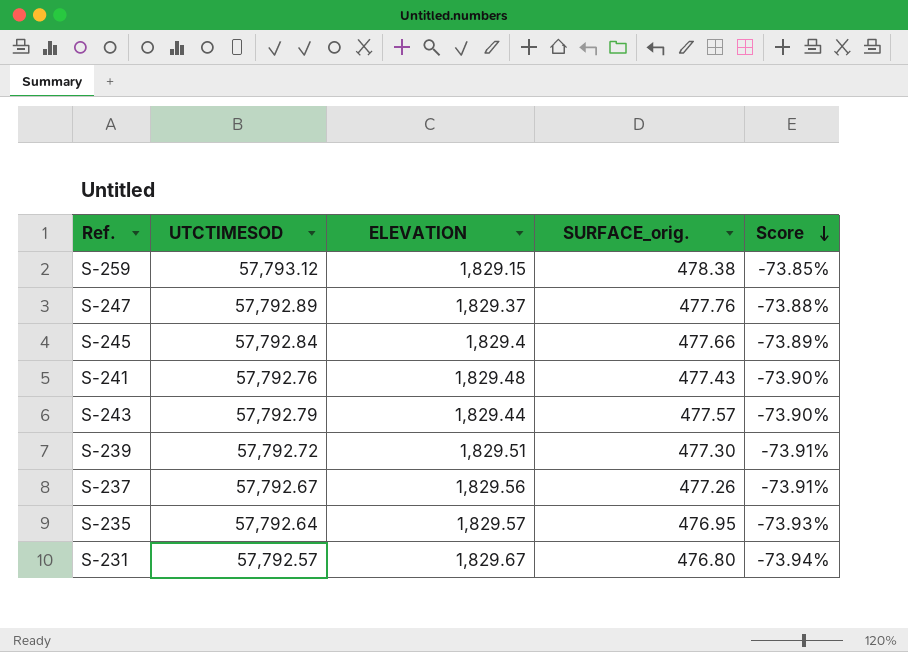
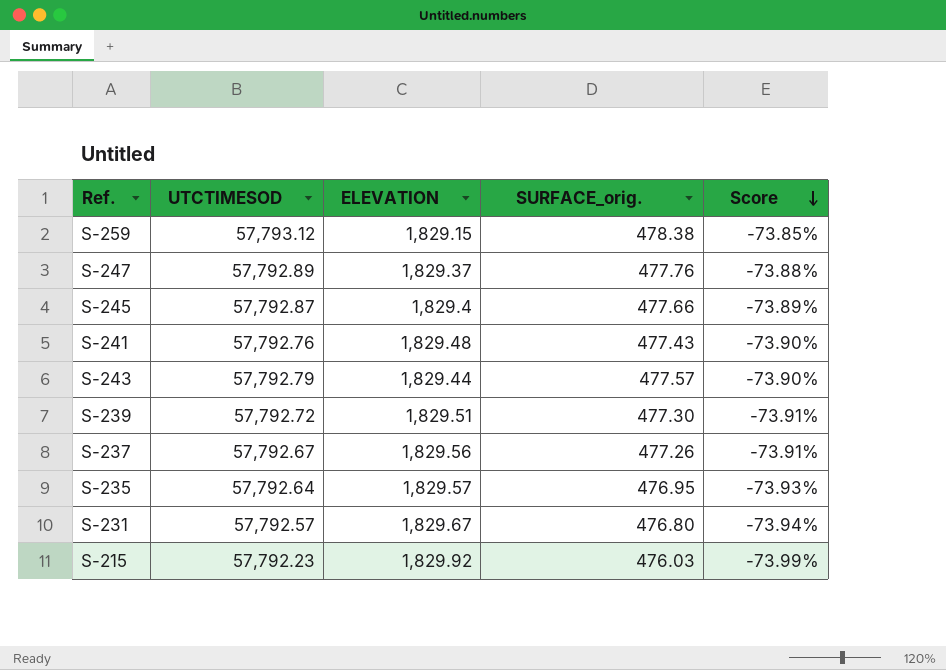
S-245 | UTCTIMESOD: 57,792.84 -> 57,792.87
row S-215: none -> 57,792.23 | 1,829.92 | 476.03 | -73.99%

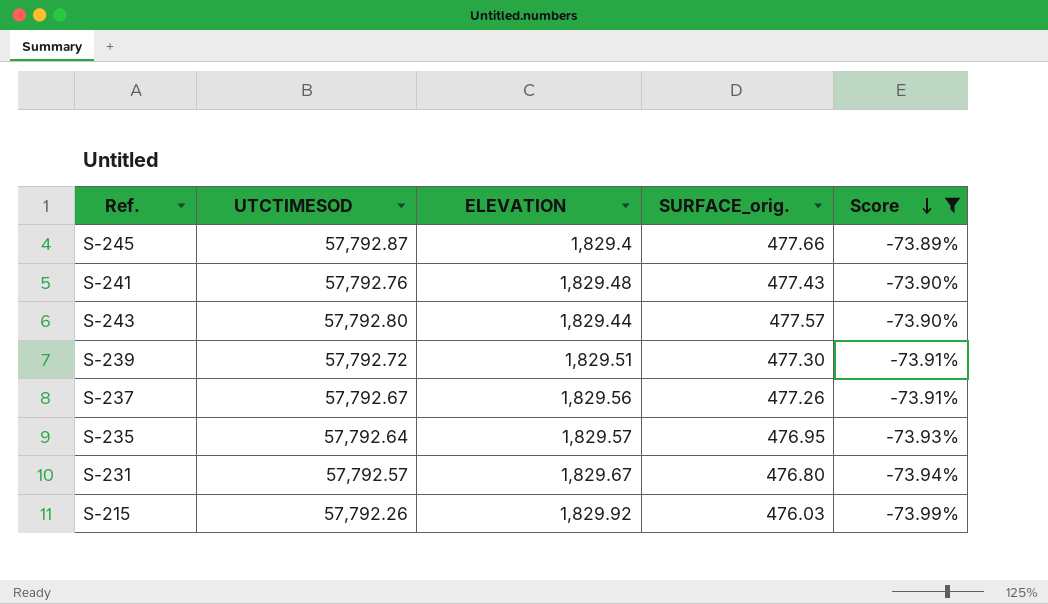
filter: none -> Score <= -73.89%
S-243 | UTCTIMESOD: 57,792.79 -> 57,792.80
S-215 | UTCTIMESOD: 57,792.23 -> 57,792.26

